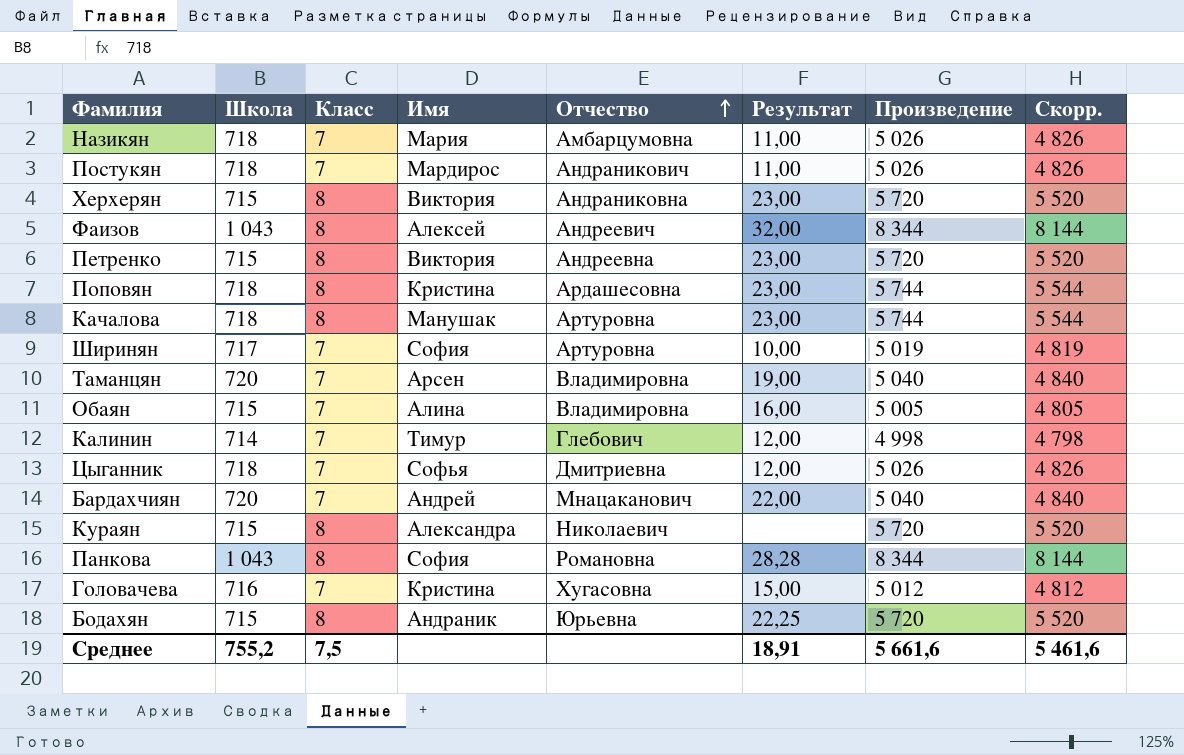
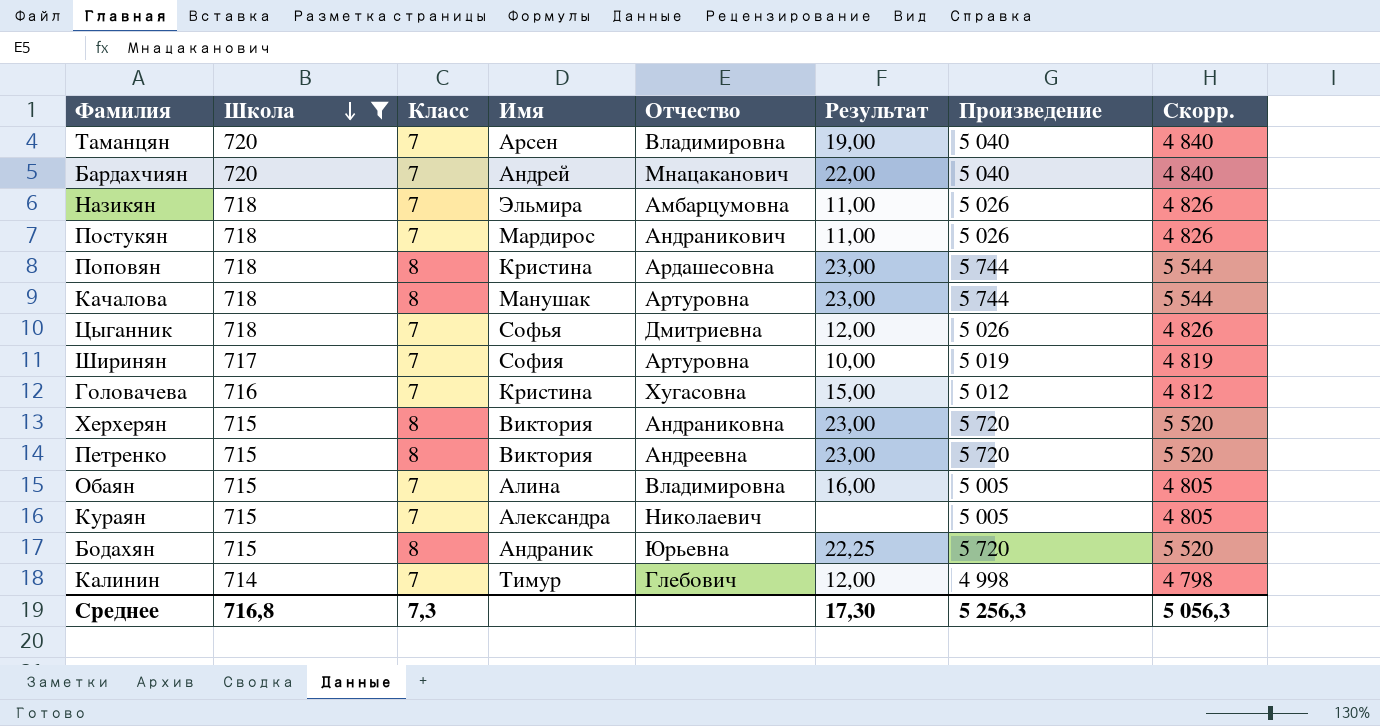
filter: none -> Школа != 1 043
row order: Отчество ascending -> Школа descending
Назикян | Имя: Мария -> Эльмира
Кураян | Класс: 8 -> 7
Кураян | Произведение: 5 720 -> 5 005
Кураян | Скорр.: 5 520 -> 4 805
Среднее | Школа: 755,2 -> 716,8
Среднее | Класс: 7,5 -> 7,3
Среднее | Результат: 18,91 -> 17,30
Среднее | Произведение: 5 661,6 -> 5 256,3
Среднее | Скорр.: 5 461,6 -> 5 056,3

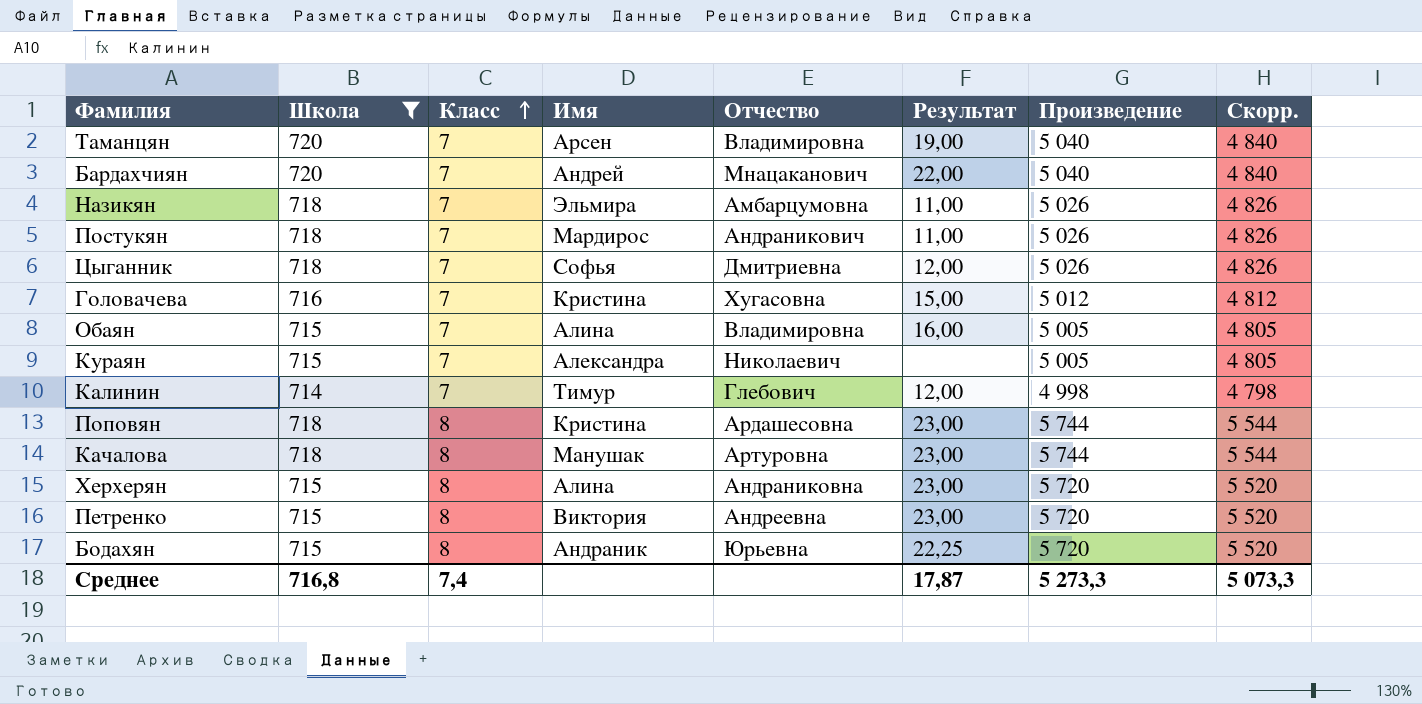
row order: Школа descending -> Класс ascending
row Ширинян: 717 | 7 | София | Артуровна | 10,00 | 5 019 | 4 819 -> none
Херхерян | Имя: Виктория -> Алина
Среднее | Класс: 7,3 -> 7,4
Среднее | Результат: 17,30 -> 17,87
Среднее | Произведение: 5 256,3 -> 5 273,3
Среднее | Скорр.: 5 056,3 -> 5 073,3

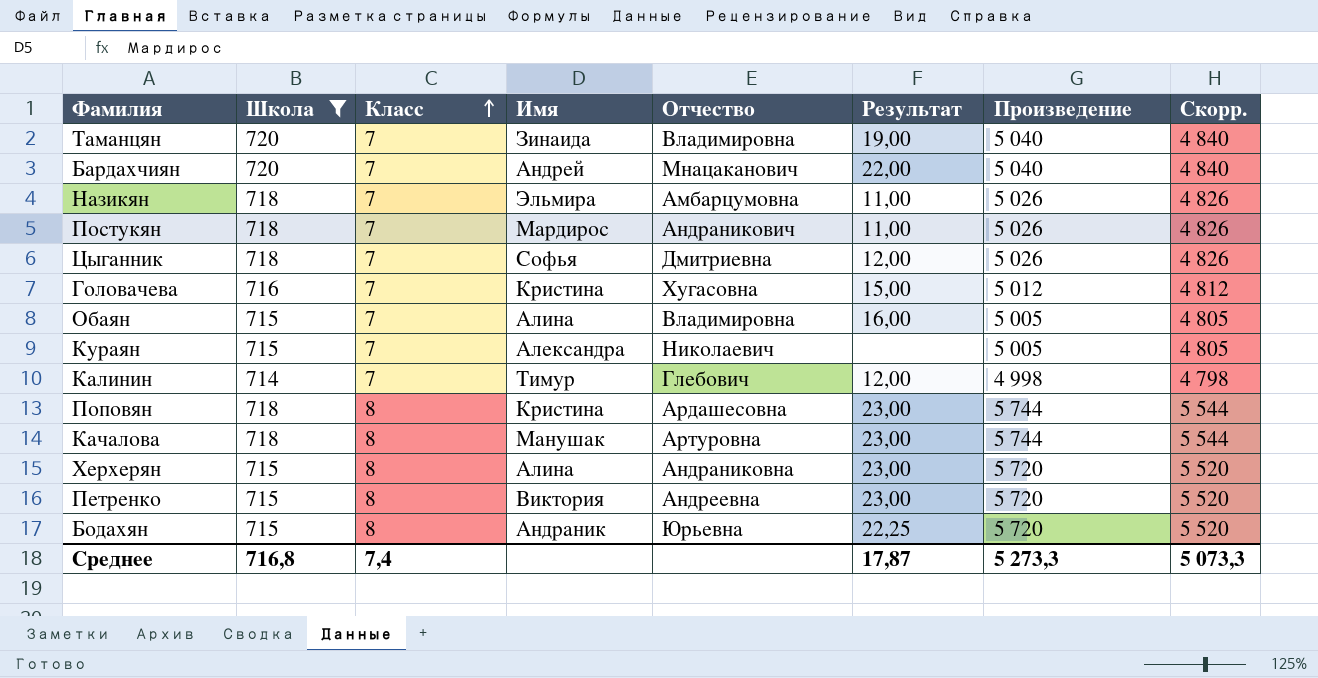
Таманцян | Имя: Арсен -> Зинаида

